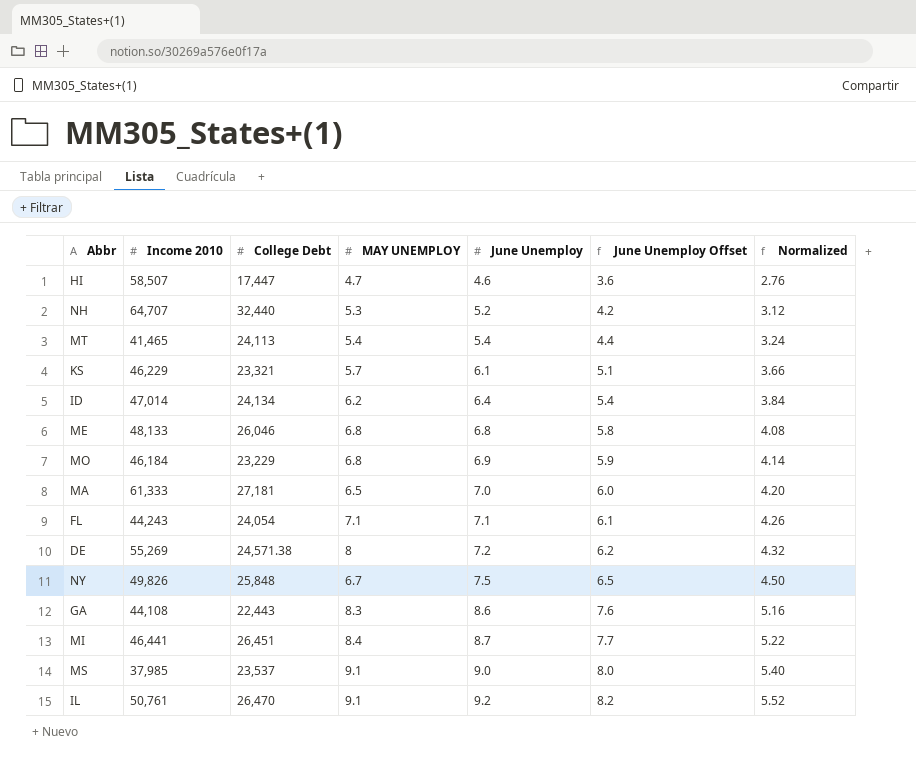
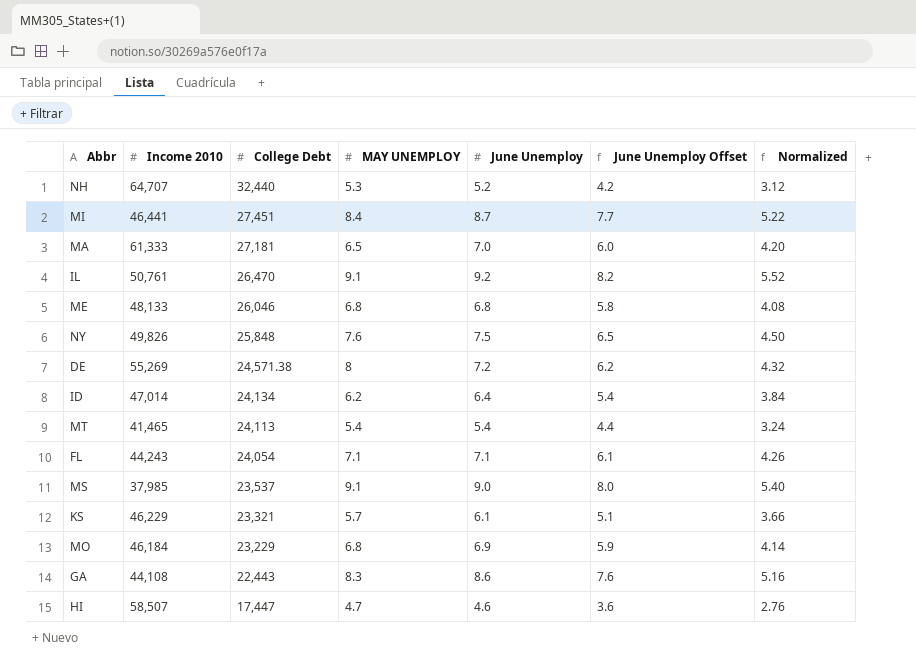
row order: June Unemploy ascending -> College Debt descending
MI | College Debt: 26,451 -> 27,451
NY | MAY UNEMPLOY: 6.7 -> 7.6

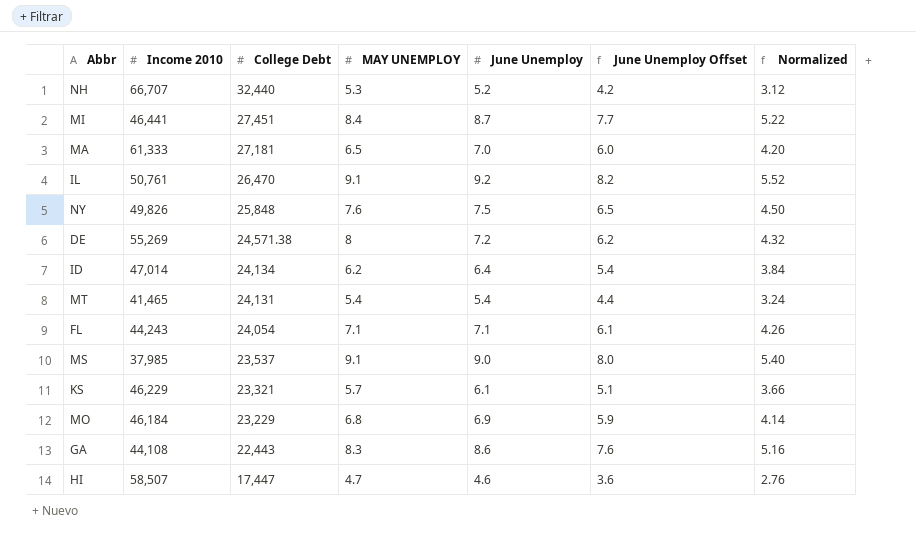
row ME: 48,133 | 26,046 | 6.8 | 6.8 | 5.8 | 4.08 -> none
NH | Income 2010: 64,707 -> 66,707
MT | College Debt: 24,113 -> 24,131

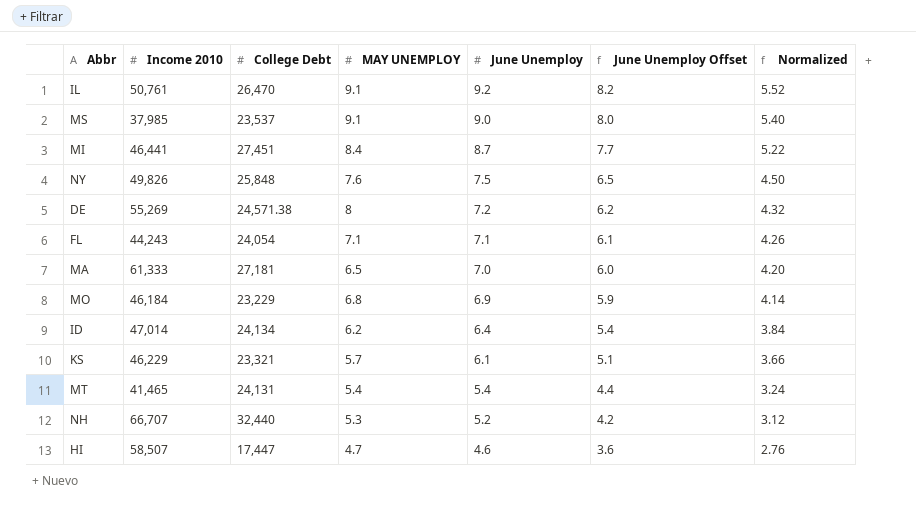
row order: College Debt descending -> June Unemploy descending
row GA: 44,108 | 22,443 | 8.3 | 8.6 | 7.6 | 5.16 -> none

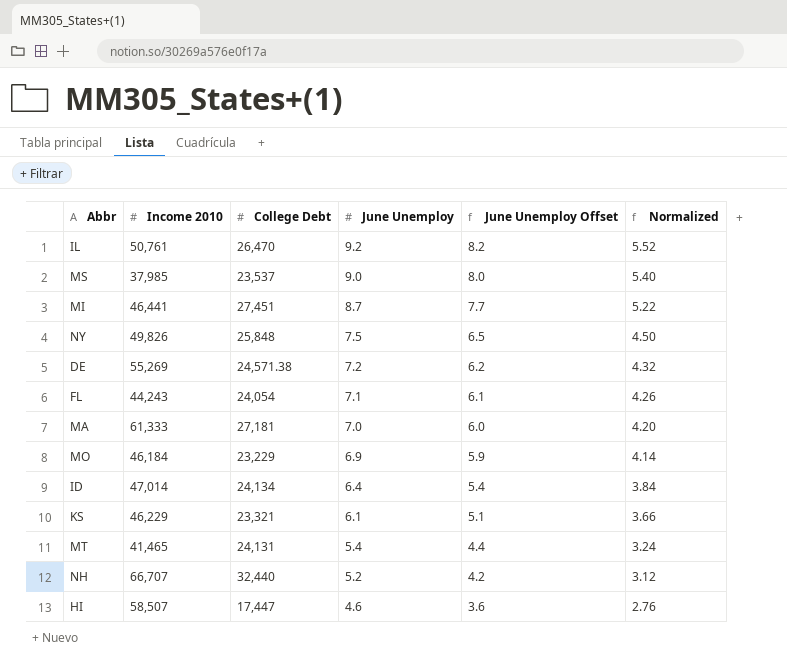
column MAY UNEMPLOY | position: 4 -> none

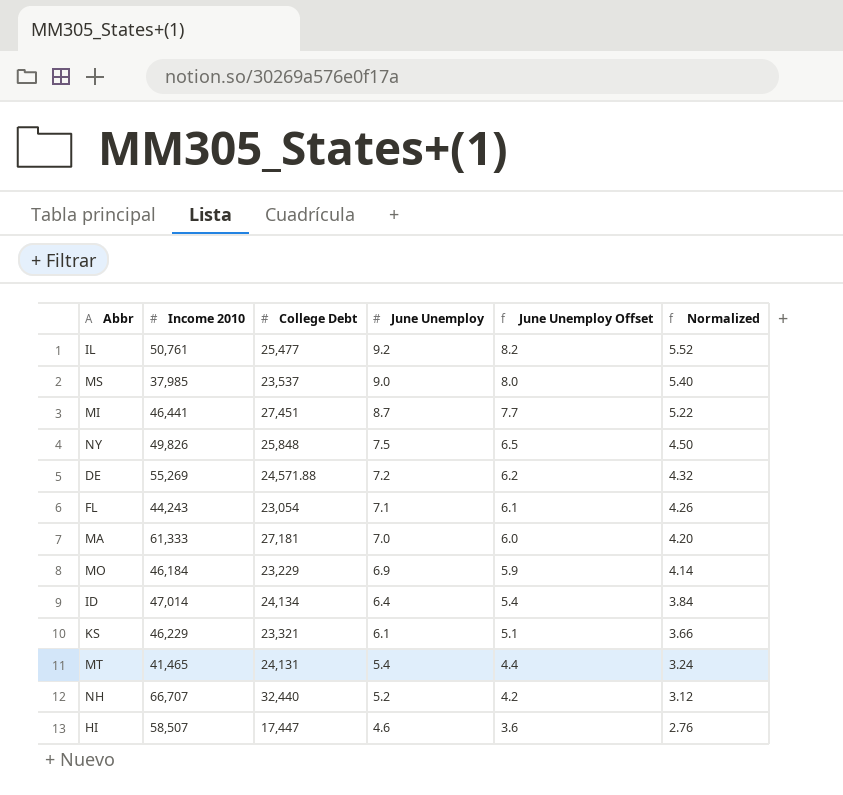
IL | College Debt: 26,470 -> 25,477
DE | College Debt: 24,571.38 -> 24,571.88
FL | College Debt: 24,054 -> 23,054

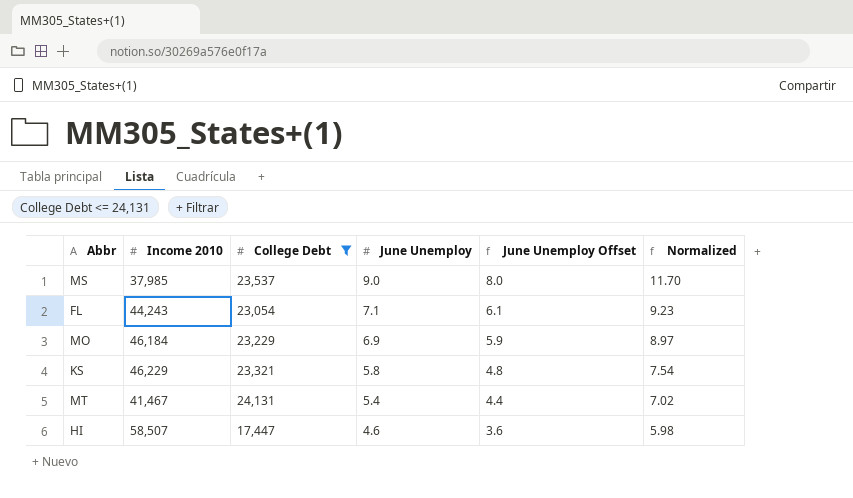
filter: none -> College Debt <= 24,131
column Normalized | formula: [June Unemploy] * 0.6 -> [June Unemploy] * 1.3
KS | June Unemploy: 6.1 -> 5.8
KS | June Unemploy Offset: 5.1 -> 4.8
MT | Income 2010: 41,465 -> 41,467

